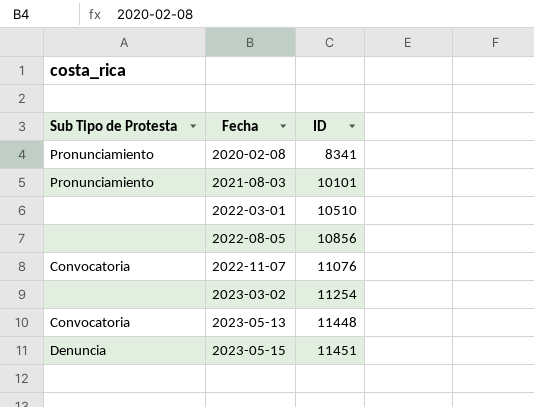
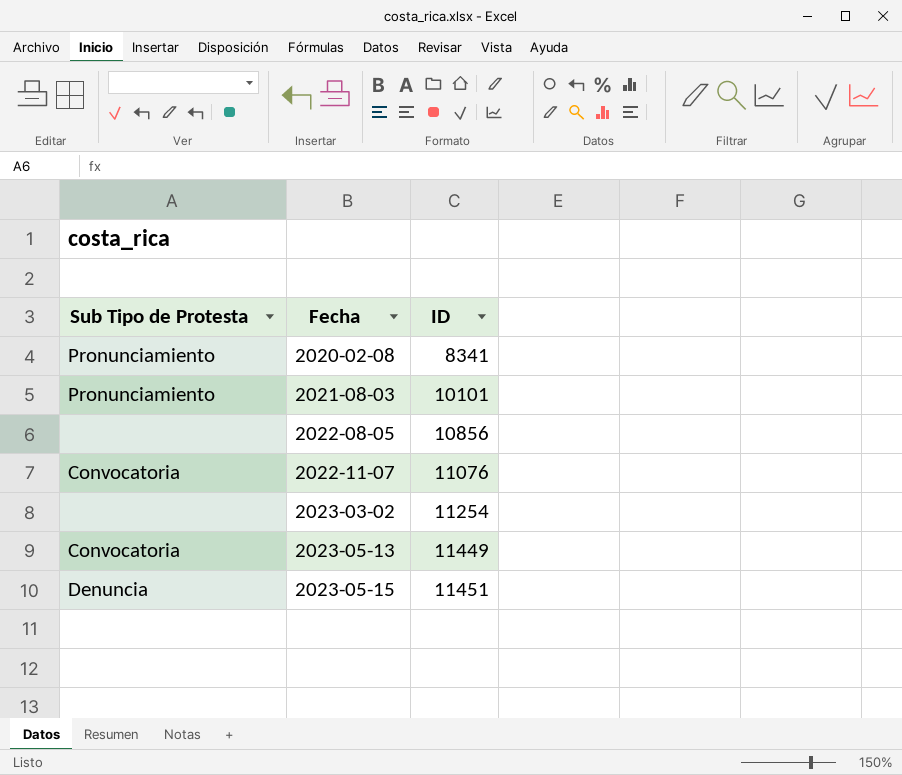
row 2022-03-01: none | 10510 -> none
2023-05-13 | ID: 11448 -> 11449

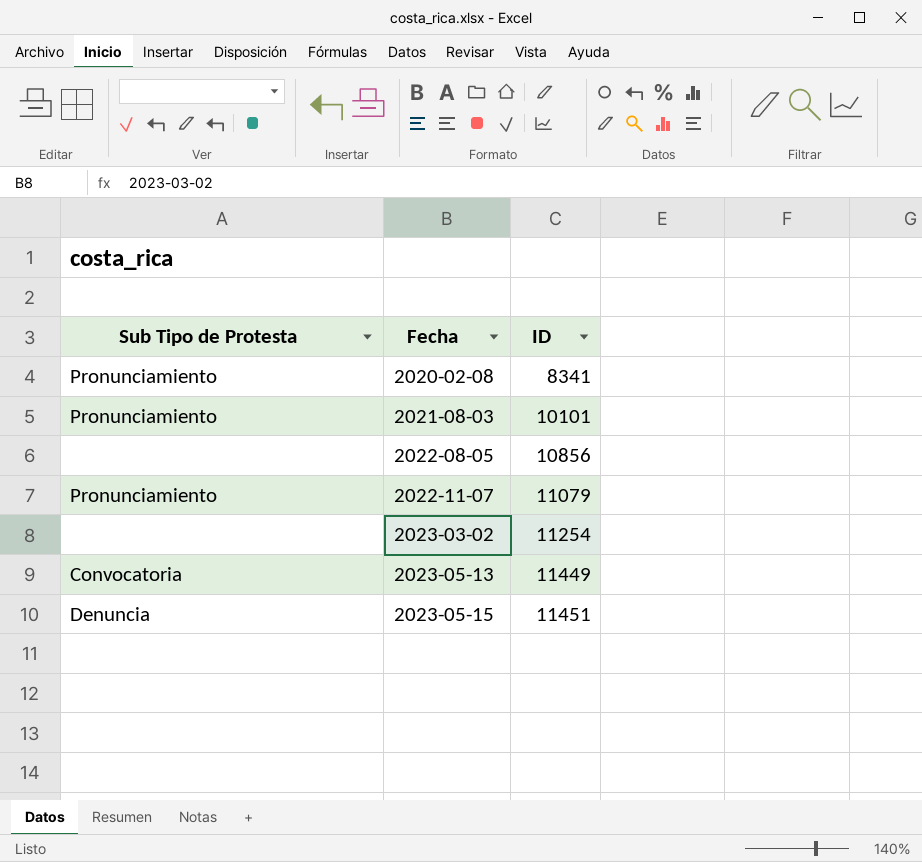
2022-11-07 | Sub Tipo de Protesta: Convocatoria -> Pronunciamiento
2022-11-07 | ID: 11076 -> 11079

